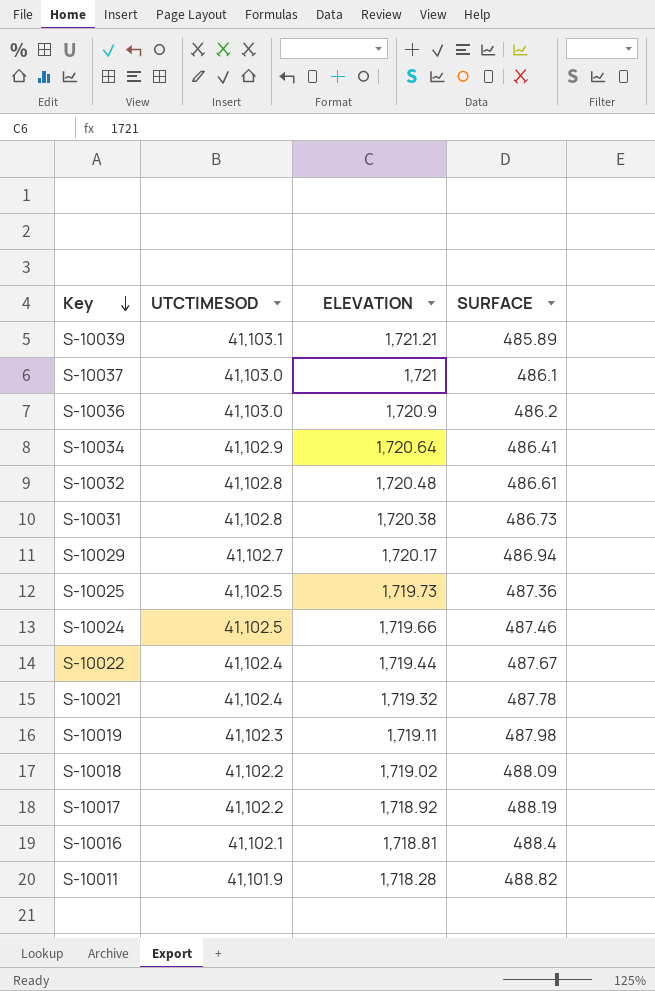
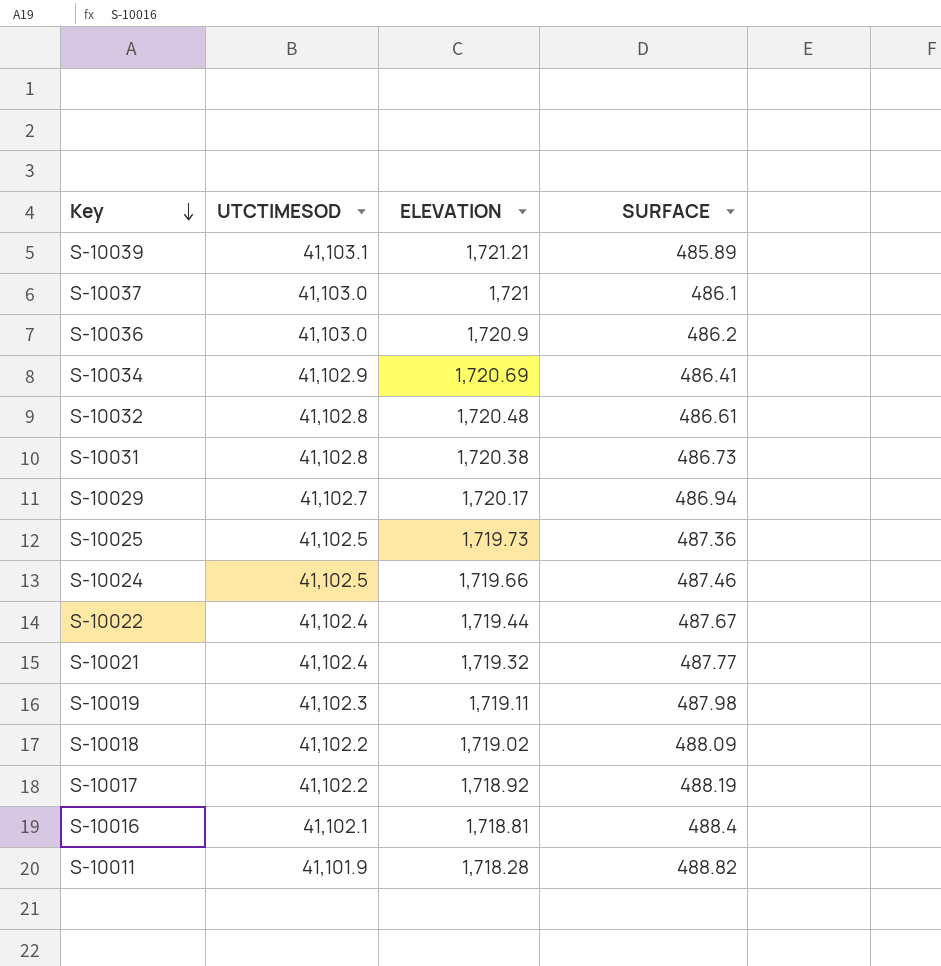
S-10034 | ELEVATION: 1,720.64 -> 1,720.69
S-10021 | SURFACE: 487.78 -> 487.77

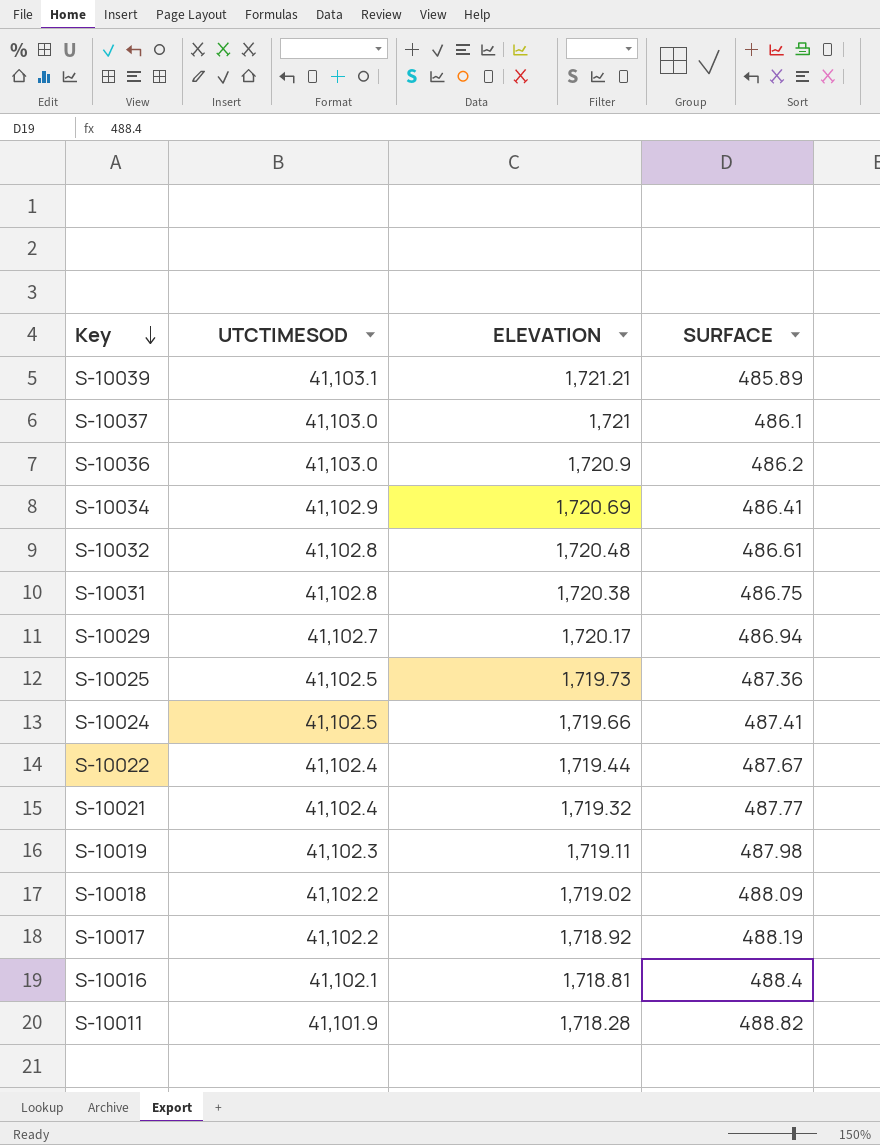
S-10031 | SURFACE: 486.73 -> 486.75
S-10024 | SURFACE: 487.46 -> 487.41

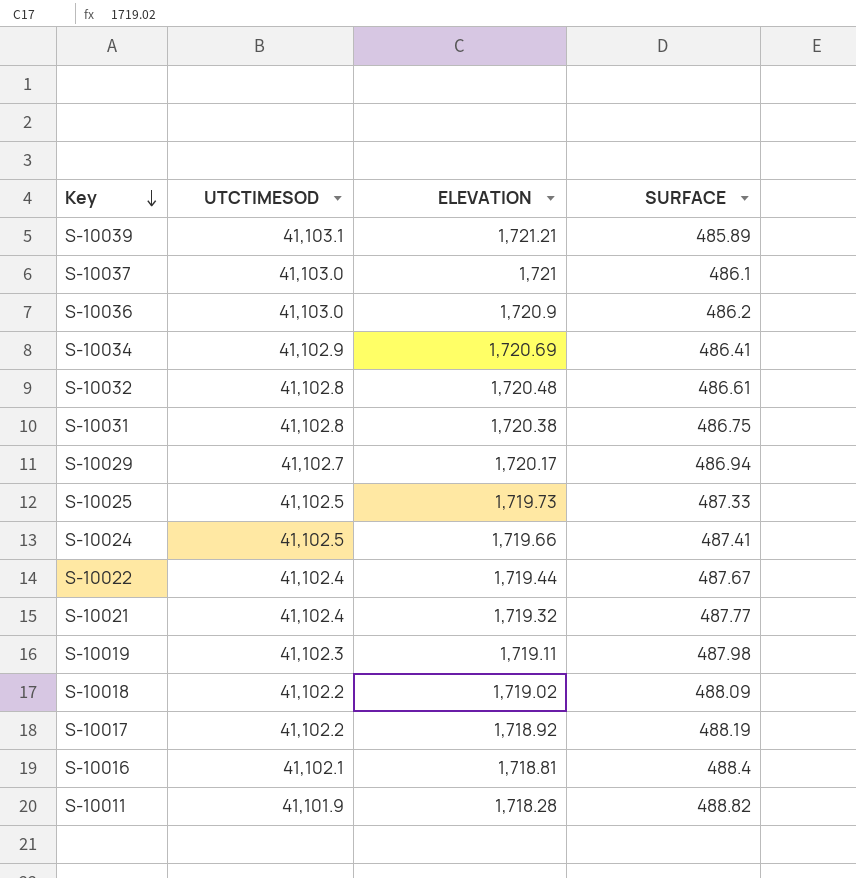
S-10025 | SURFACE: 487.36 -> 487.33

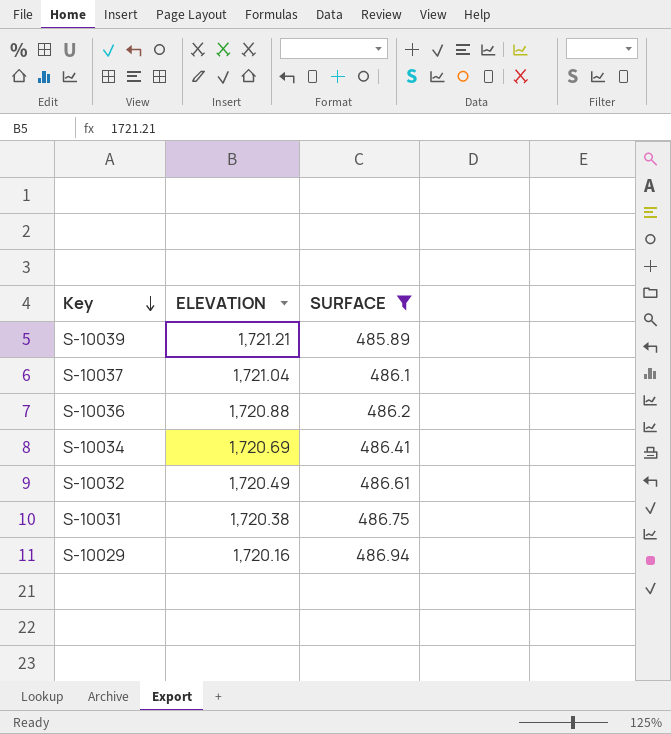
filter: none -> SURFACE <= 486.94
column UTCTIMESOD | position: 2 -> none
S-10037 | ELEVATION: 1,721 -> 1,721.04
S-10036 | ELEVATION: 1,720.9 -> 1,720.88
S-10032 | ELEVATION: 1,720.48 -> 1,720.49
S-10029 | ELEVATION: 1,720.17 -> 1,720.16

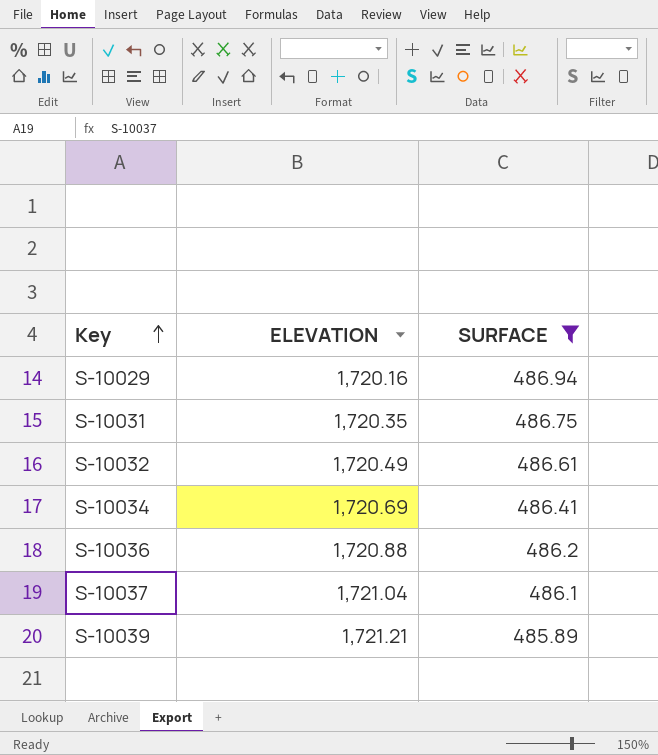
row order: Key descending -> Key ascending
S-10031 | ELEVATION: 1,720.38 -> 1,720.35

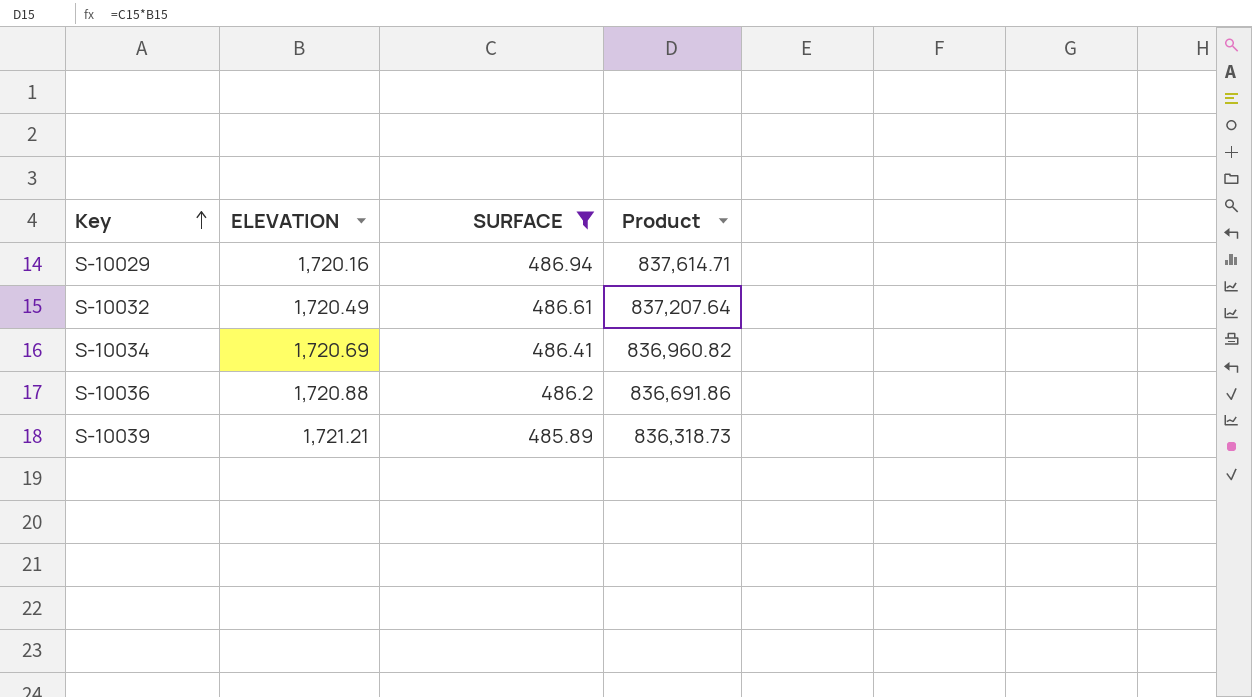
column Product | formula: none -> [ELEVATION] * [SURFACE]
row S-10031: 1,720.35 | 486.75 -> none
row S-10037: 1,721.04 | 486.1 -> none

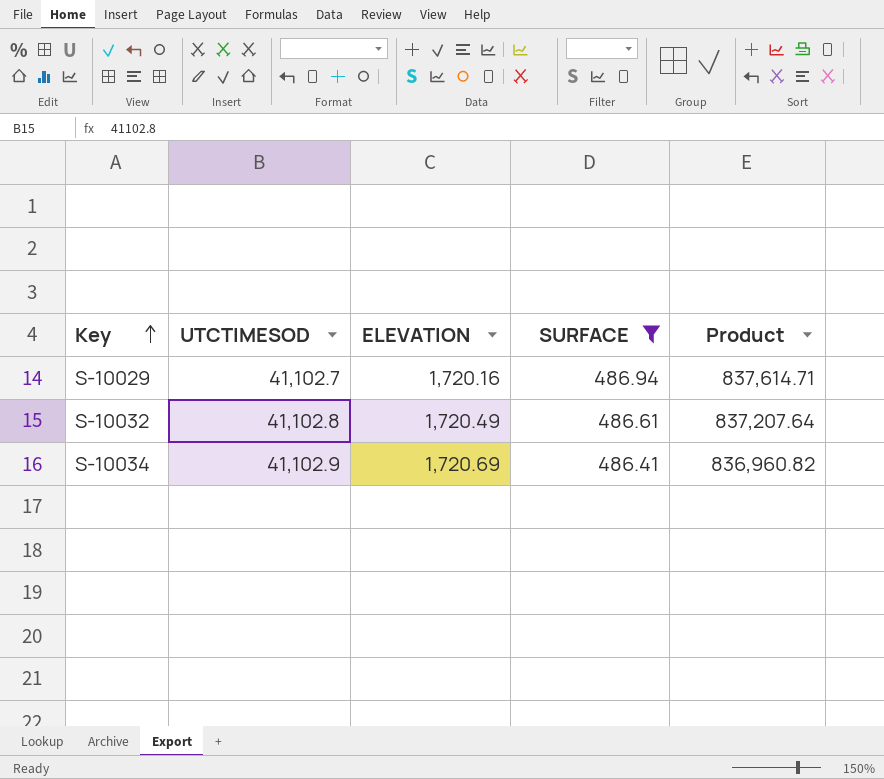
column UTCTIMESOD | position: none -> 2
row S-10036: 1,720.88 | 486.2 | 836,691.86 -> none
row S-10039: 1,721.21 | 485.89 | 836,318.73 -> none

